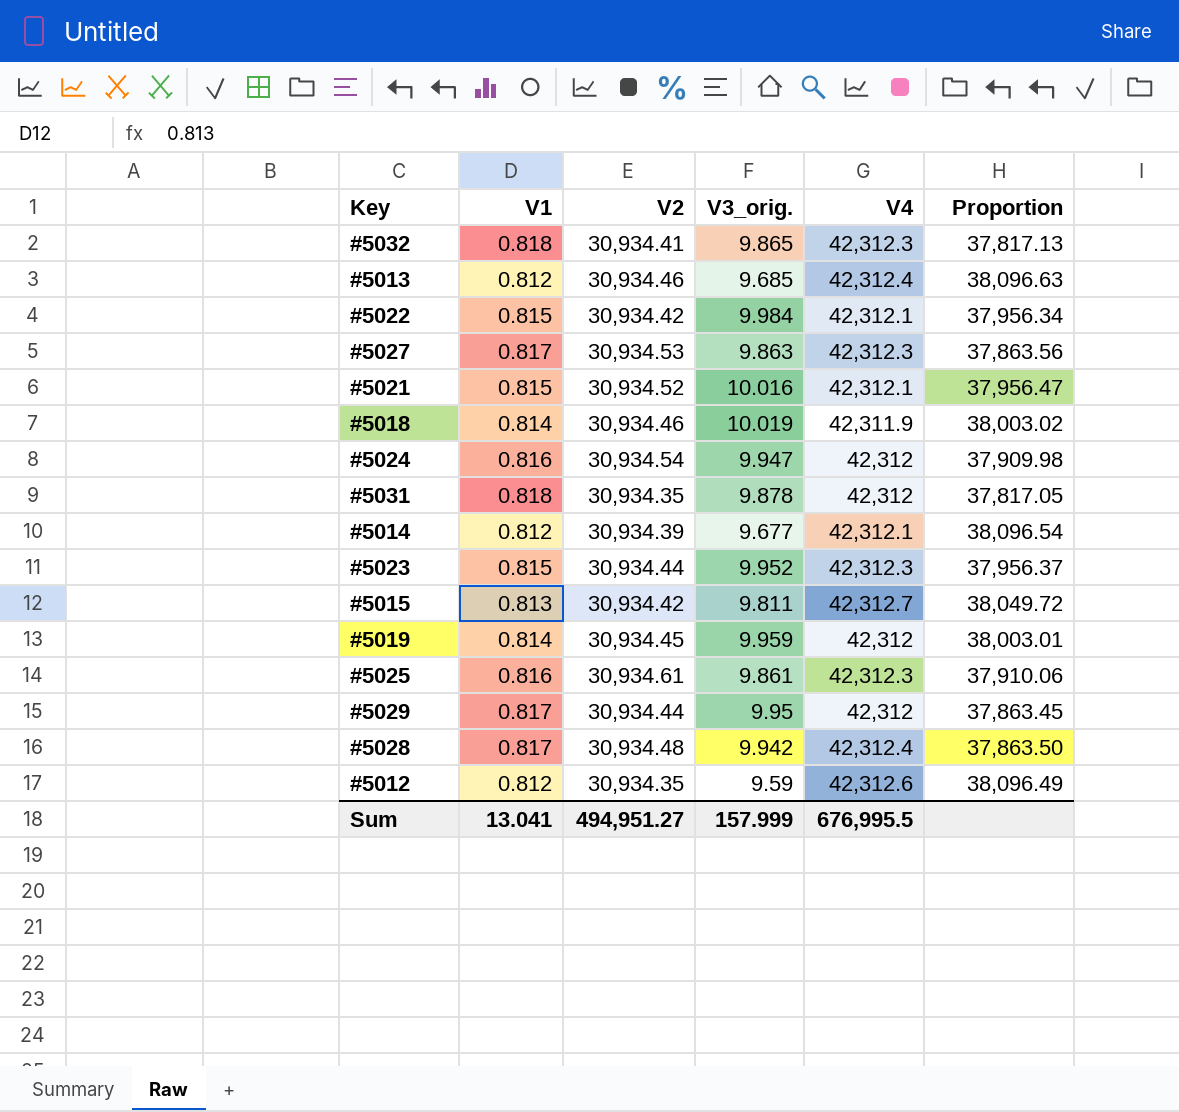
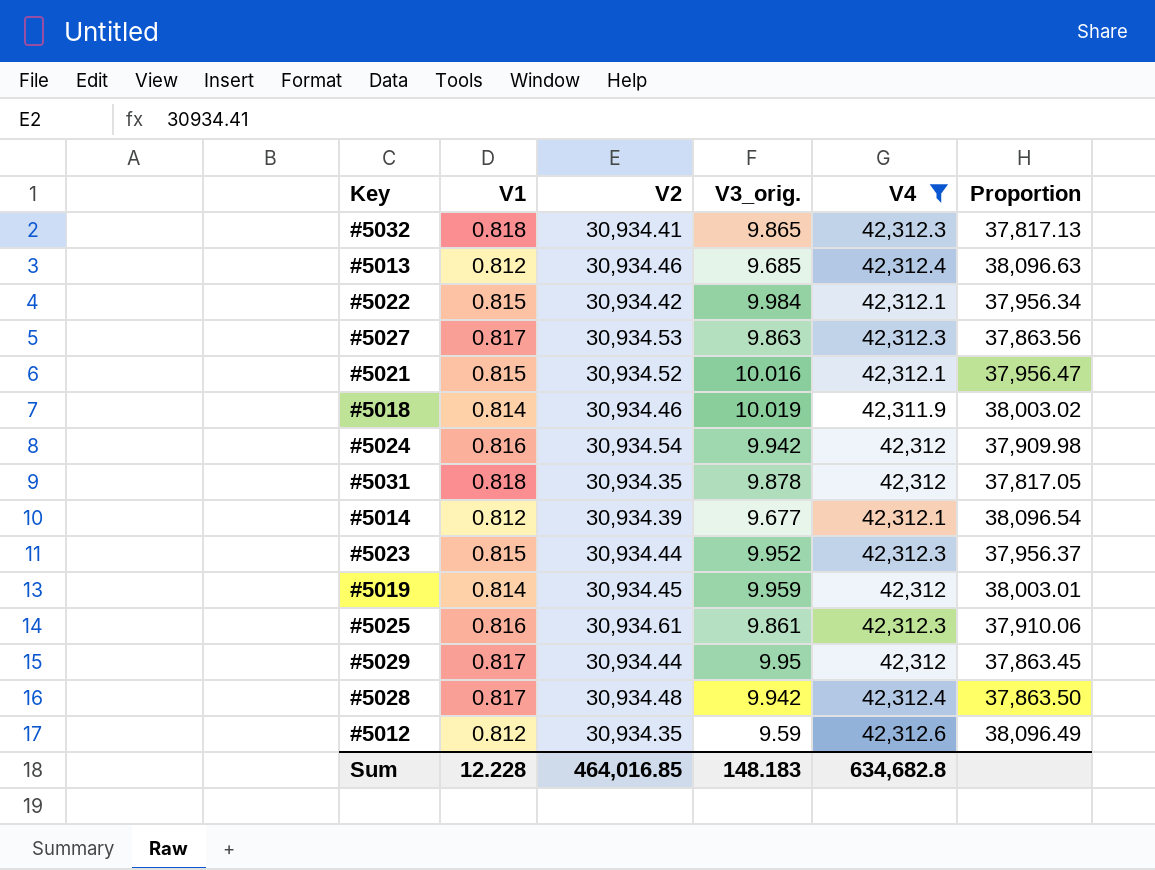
filter: none -> V4 != 42,312.7
#5024 | V3_orig.: 9.947 -> 9.942
Sum | V1: 13.041 -> 12.228
Sum | V2: 494,951.27 -> 464,016.85
Sum | V3_orig.: 157.999 -> 148.183
Sum | V4: 676,995.5 -> 634,682.8

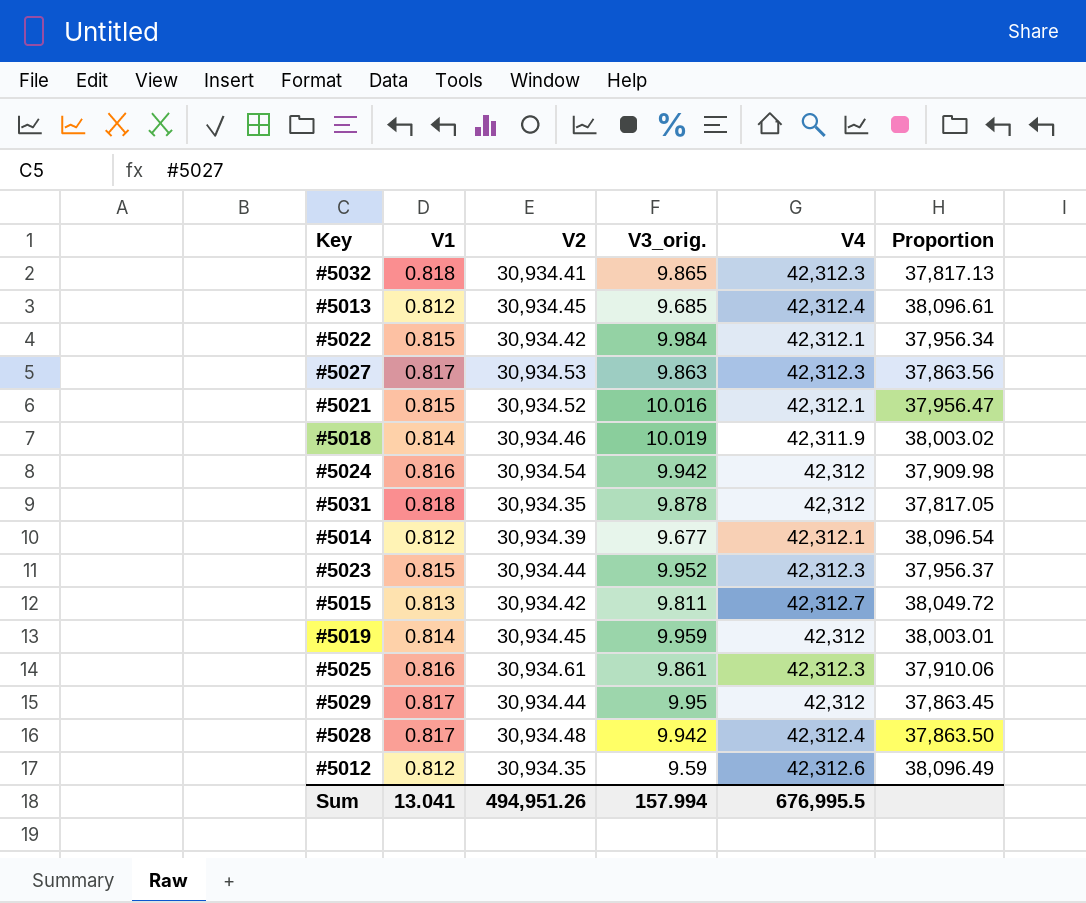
filter: V4 != 42,312.7 -> none
#5013 | V2: 30,934.46 -> 30,934.45
#5013 | Proportion: 38,096.63 -> 38,096.61
Sum | V1: 12.228 -> 13.041
Sum | V2: 464,016.85 -> 494,951.26
Sum | V3_orig.: 148.183 -> 157.994
Sum | V4: 634,682.8 -> 676,995.5

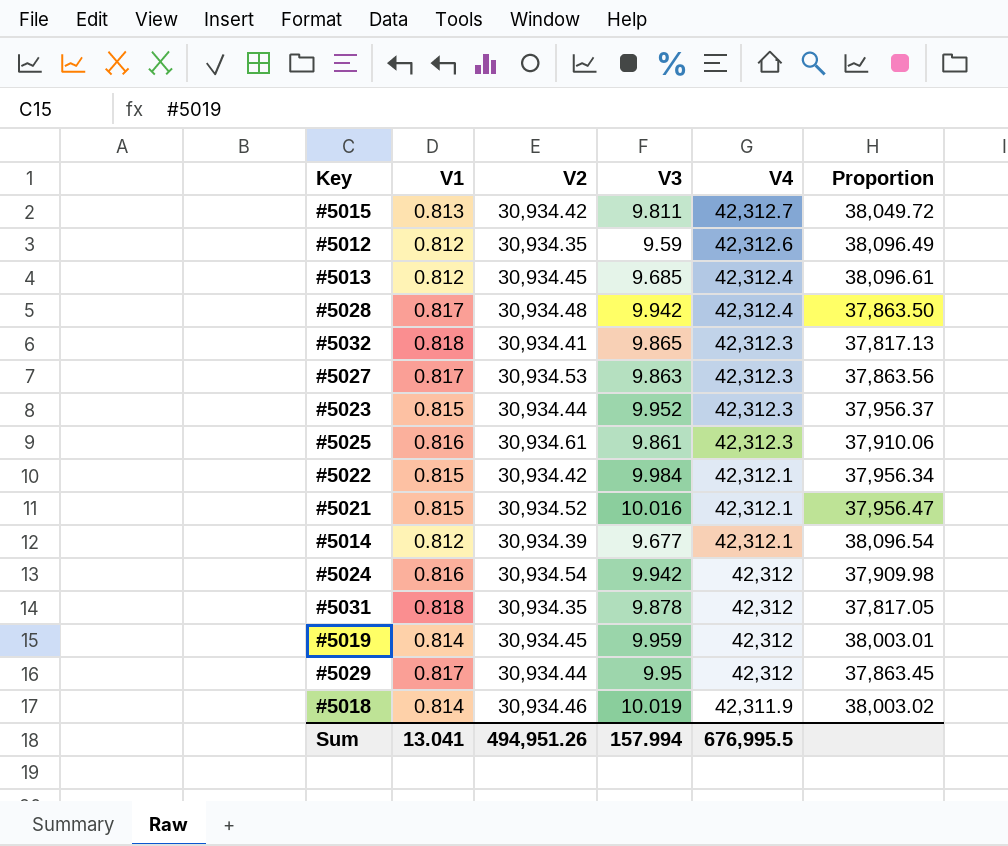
row order: none -> V4 descending
column name: V3_orig. -> V3

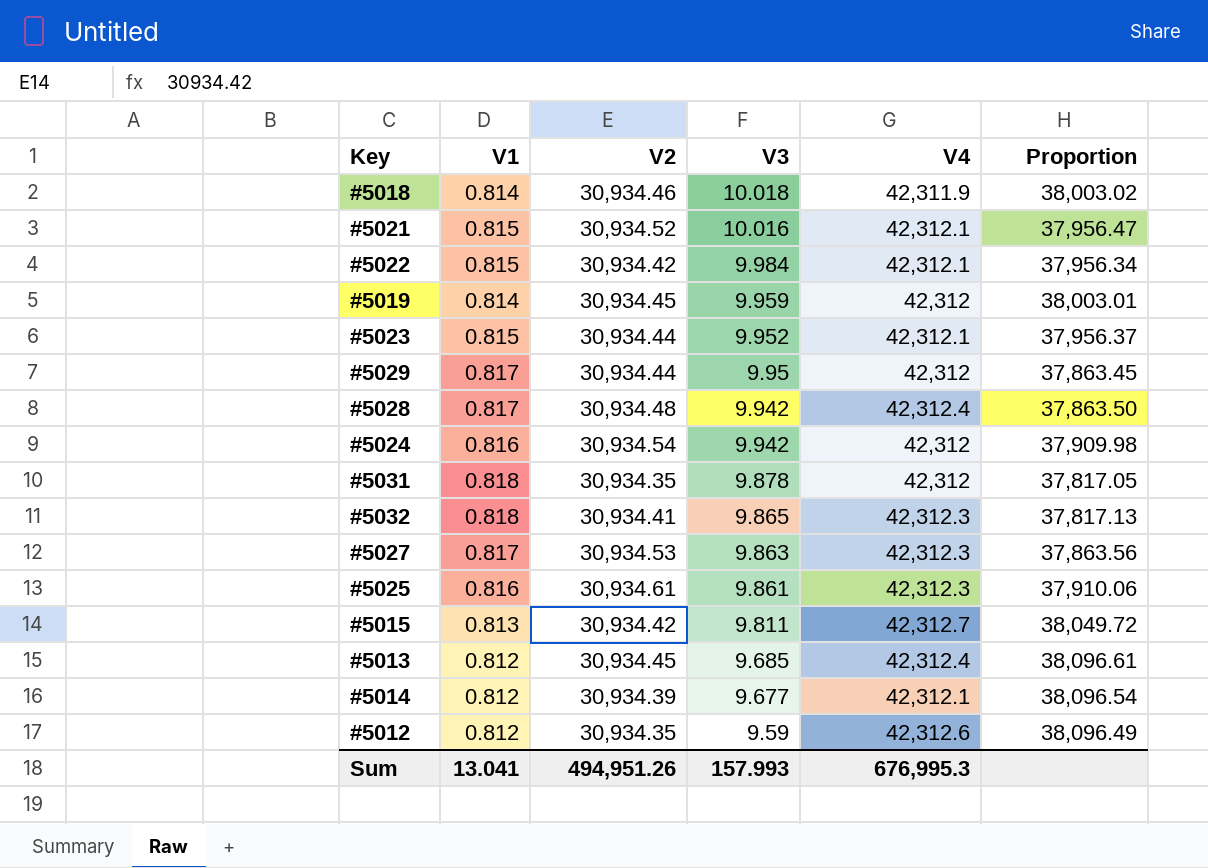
row order: V4 descending -> V3 descending
#5018 | V3: 10.019 -> 10.018
#5023 | V4: 42,312.3 -> 42,312.1
Sum | V3: 157.994 -> 157.993
Sum | V4: 676,995.5 -> 676,995.3

